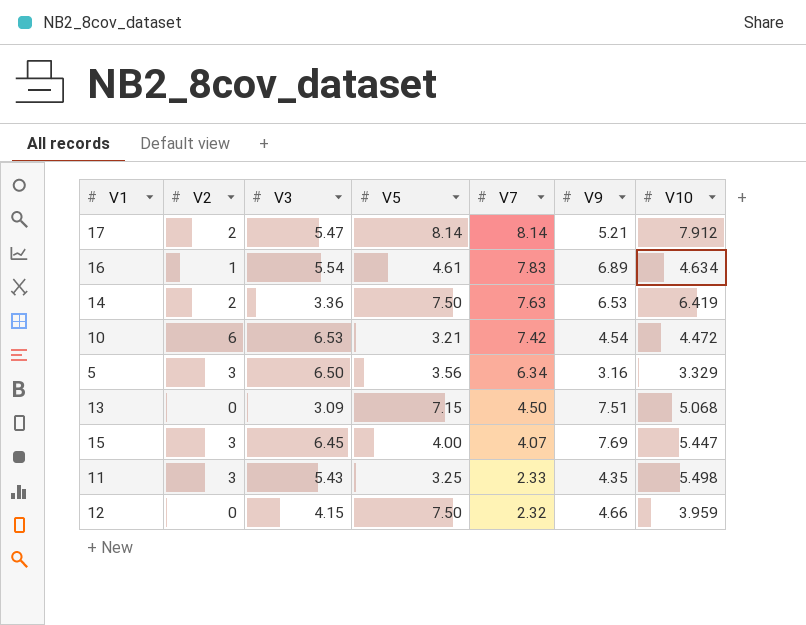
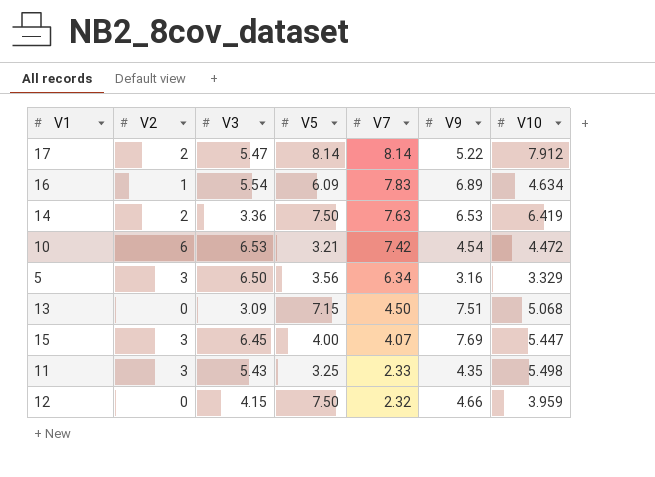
17 | V9: 5.21 -> 5.22
16 | V5: 4.61 -> 6.09

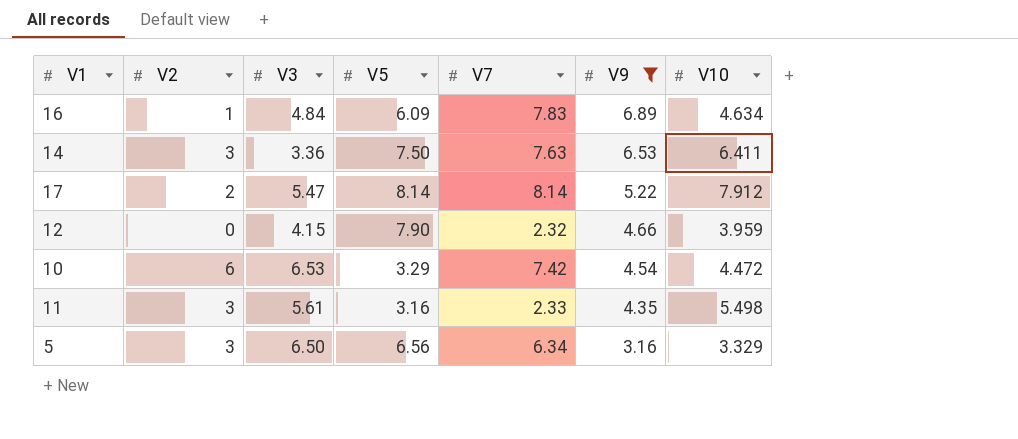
filter: none -> V9 <= 6.89
row order: V7 descending -> V9 descending
16 | V3: 5.54 -> 4.84
14 | V2: 2 -> 3
14 | V10: 6.419 -> 6.411
12 | V5: 7.50 -> 7.90
10 | V5: 3.21 -> 3.29
11 | V3: 5.43 -> 5.61
11 | V5: 3.25 -> 3.16
5 | V5: 3.56 -> 6.56

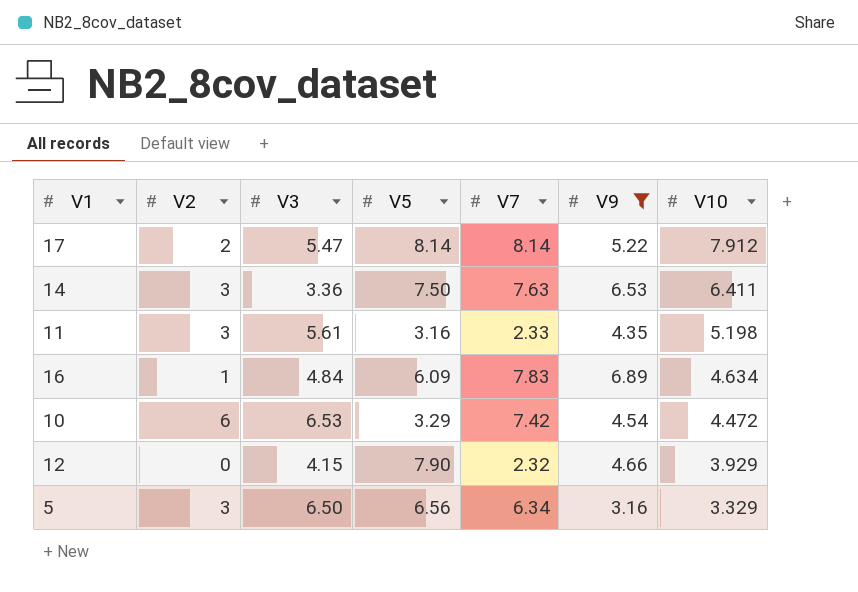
row order: V9 descending -> V10 descending
11 | V10: 5.498 -> 5.198
12 | V10: 3.959 -> 3.929

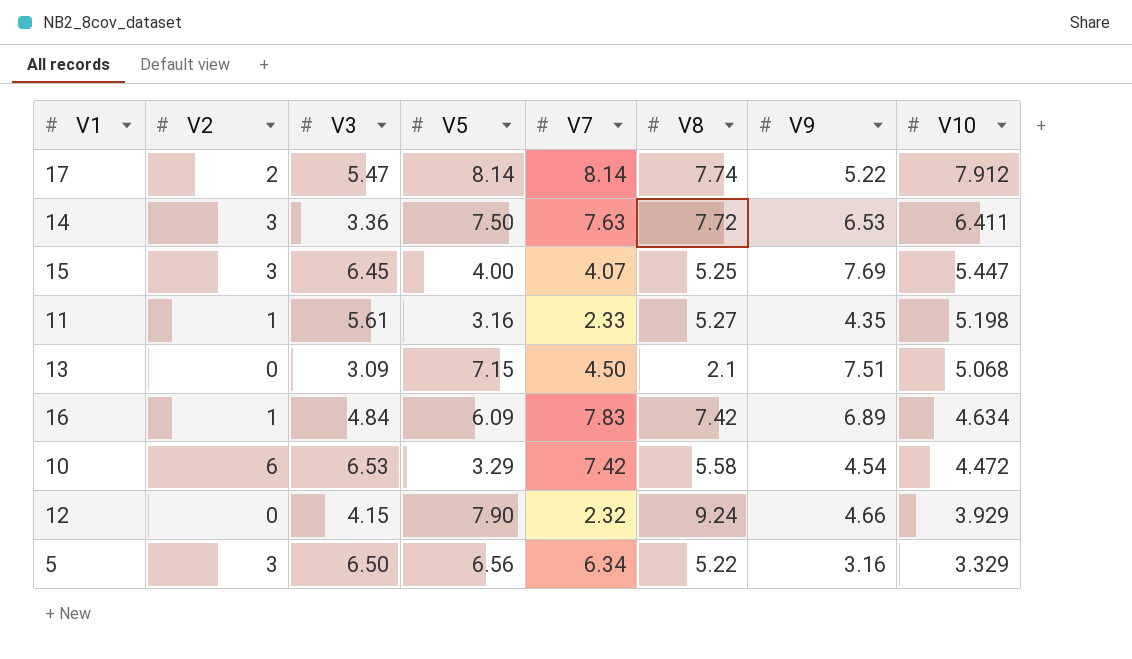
filter: V9 <= 6.89 -> none
column V8 | position: none -> 6
11 | V2: 3 -> 1

